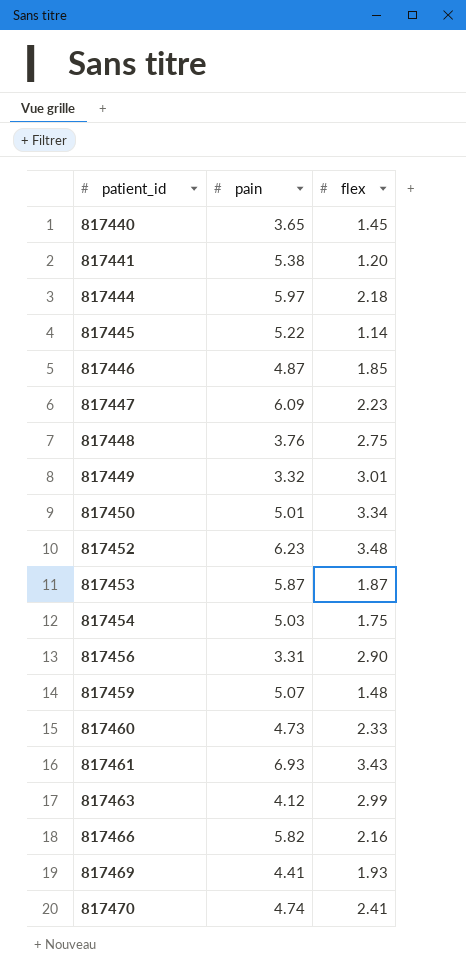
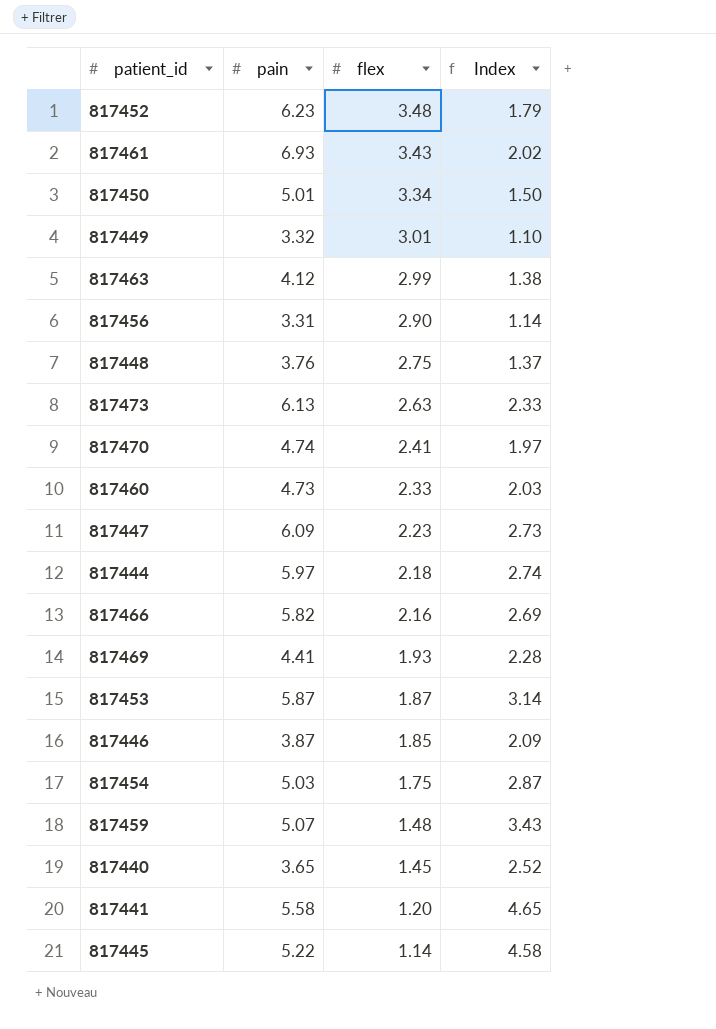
row order: patient_id ascending -> flex descending
column Index | formula: none -> [pain] / [flex]
row 817473: none -> 6.13 | 2.63 | 2.33
817446 | pain: 4.87 -> 3.87
817441 | pain: 5.38 -> 5.58

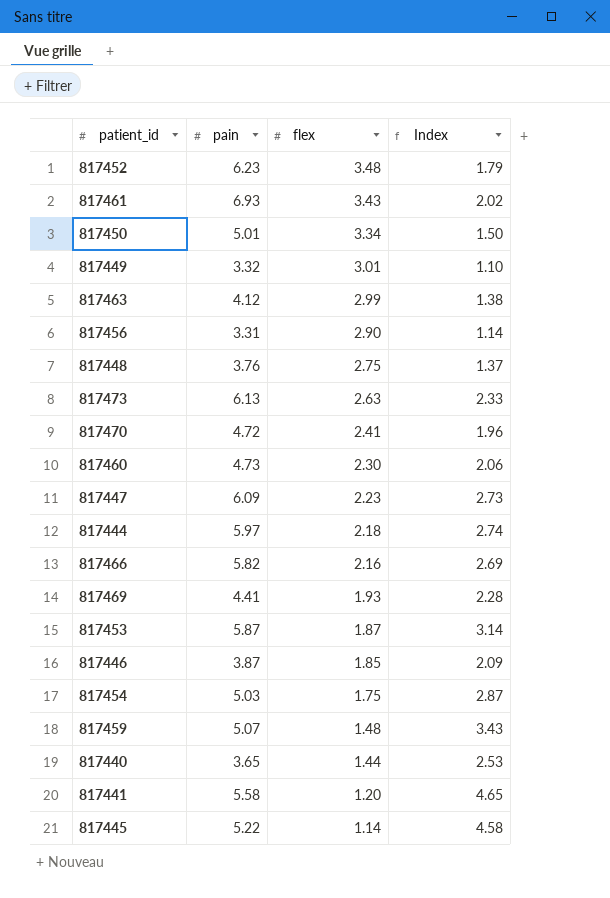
817470 | pain: 4.74 -> 4.72
817470 | Index: 1.97 -> 1.96
817460 | flex: 2.33 -> 2.30
817460 | Index: 2.03 -> 2.06
817440 | flex: 1.45 -> 1.44
817440 | Index: 2.52 -> 2.53

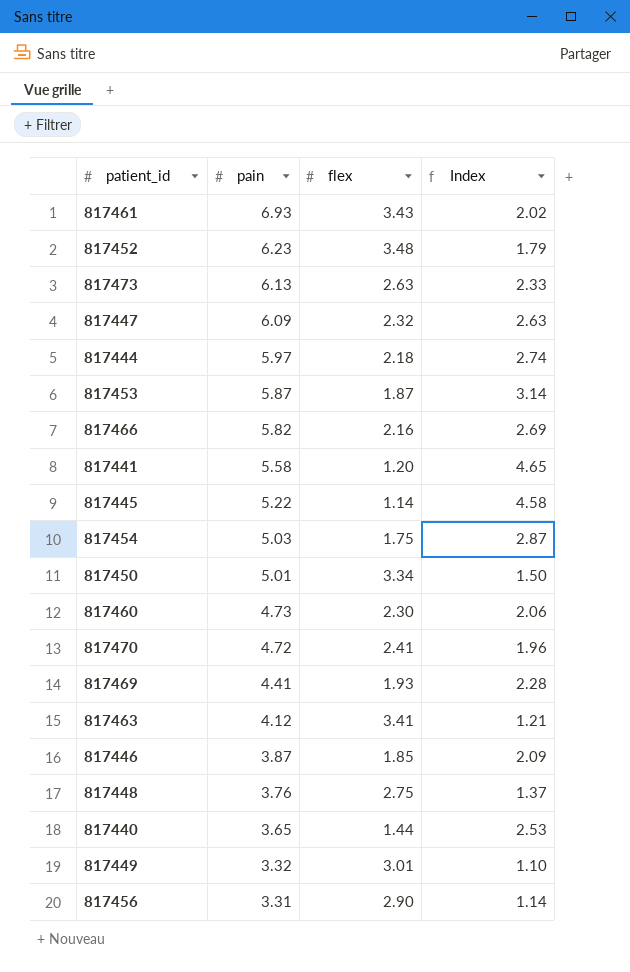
row order: flex descending -> pain descending
row 817459: 5.07 | 1.48 | 3.43 -> none
817447 | flex: 2.23 -> 2.32
817447 | Index: 2.73 -> 2.63
817463 | flex: 2.99 -> 3.41
817463 | Index: 1.38 -> 1.21

